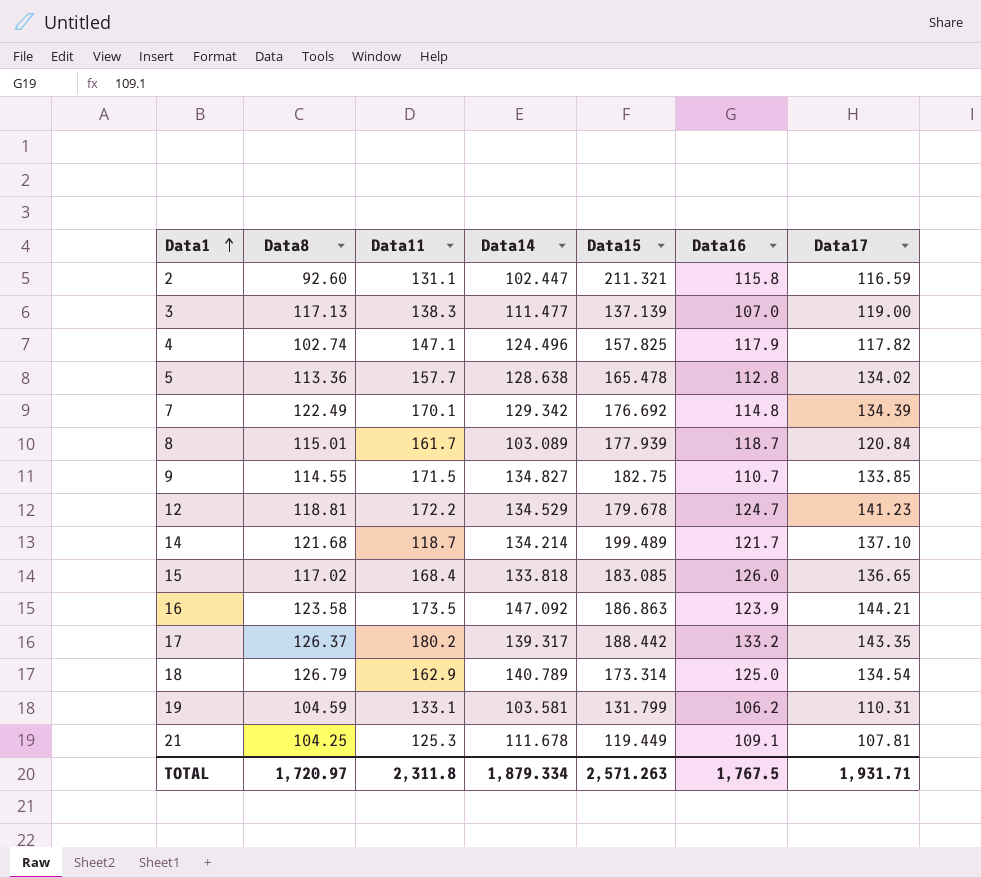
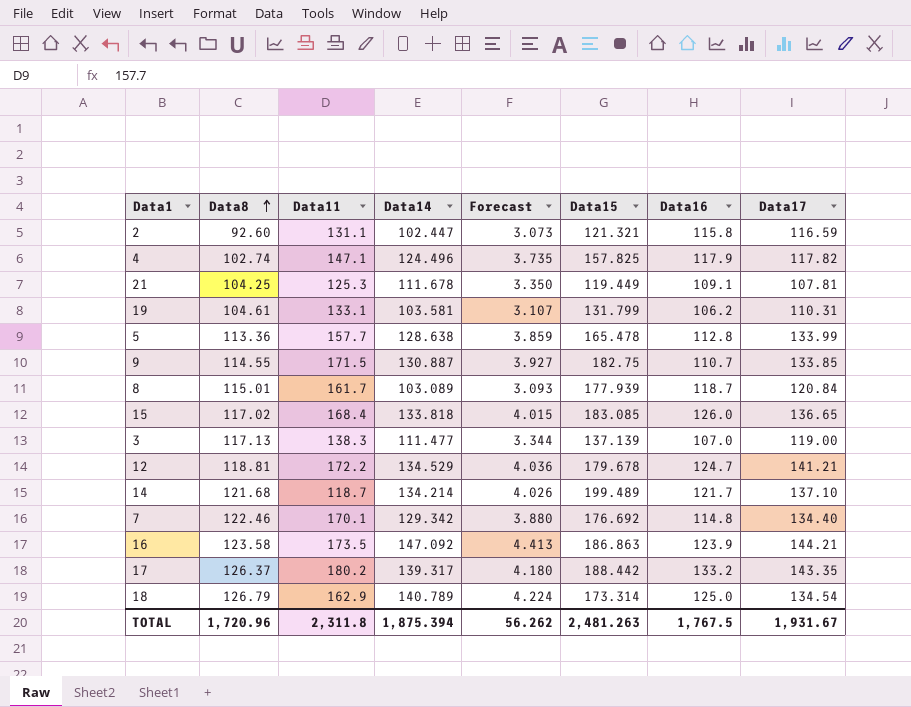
row order: Data1 ascending -> Data8 ascending
column Forecast | formula: none -> [Data14] * 0.03
2 | Data15: 211.321 -> 121.321
19 | Data8: 104.59 -> 104.61
5 | Data17: 134.02 -> 133.99
9 | Data14: 134.827 -> 130.887
12 | Data17: 141.23 -> 141.21
7 | Data8: 122.49 -> 122.46
7 | Data17: 134.39 -> 134.40
TOTAL | Data8: 1,720.97 -> 1,720.96
TOTAL | Data14: 1,879.334 -> 1,875.394
TOTAL | Data15: 2,571.263 -> 2,481.263
TOTAL | Data17: 1,931.71 -> 1,931.67

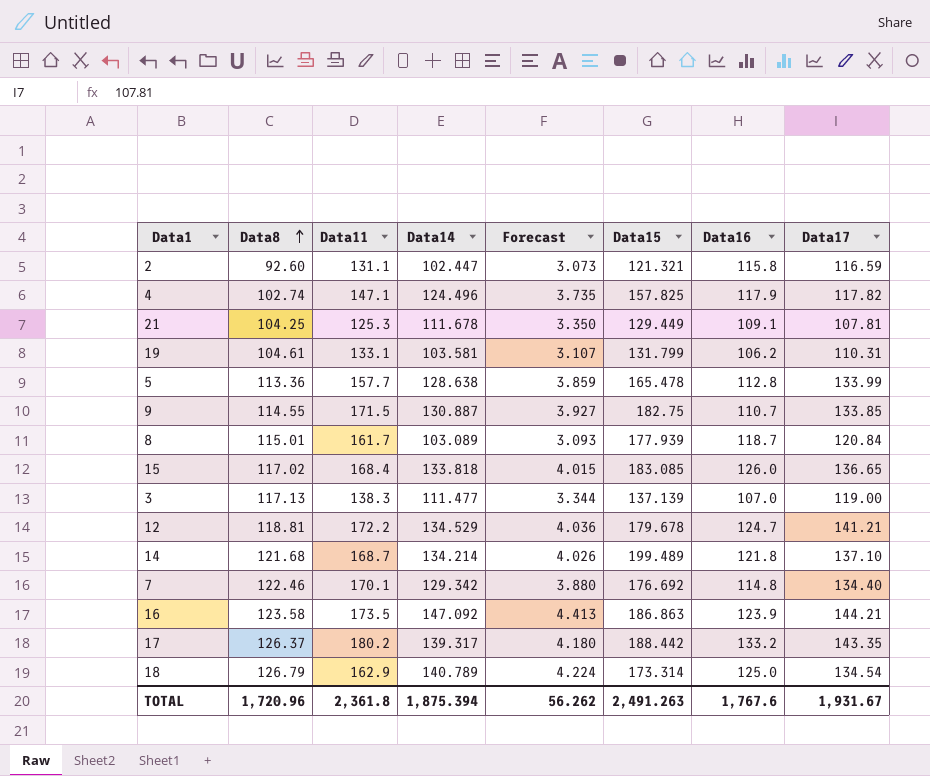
21 | Data15: 119.449 -> 129.449
14 | Data11: 118.7 -> 168.7
14 | Data16: 121.7 -> 121.8
TOTAL | Data11: 2,311.8 -> 2,361.8
TOTAL | Data15: 2,481.263 -> 2,491.263
TOTAL | Data16: 1,767.5 -> 1,767.6

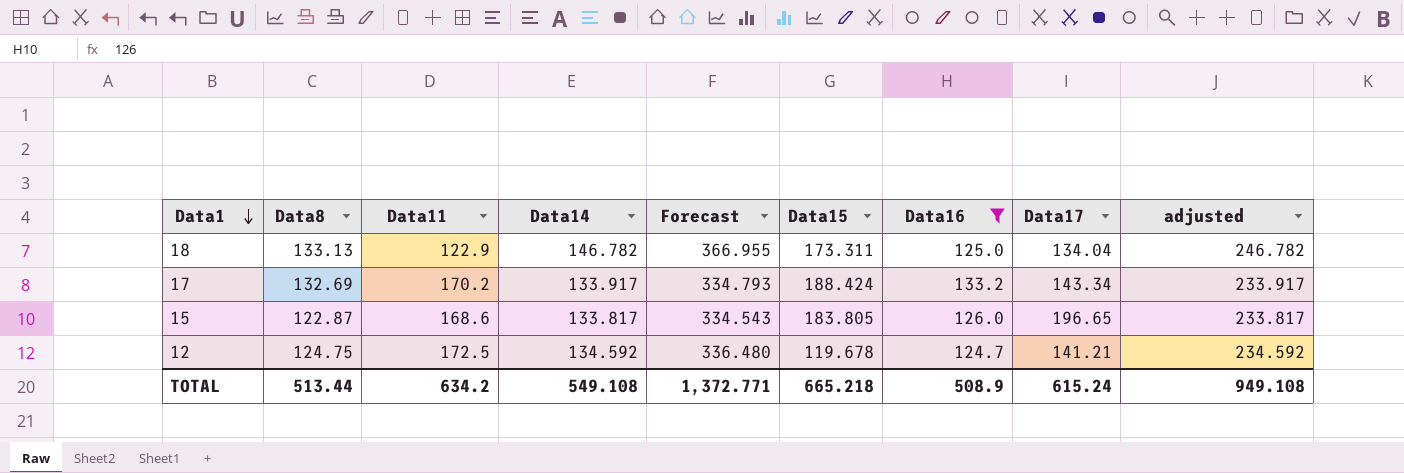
filter: none -> Data16 >= 124.7
row order: Data8 ascending -> Data1 descending
column Forecast | formula: [Data14] * 0.03 -> [Data14] * 2.5
column adjusted | formula: none -> [Data14] + 100
18 | Data8: 126.79 -> 133.13
18 | Data11: 162.9 -> 122.9
18 | Data14: 140.789 -> 146.782
18 | Data15: 173.314 -> 173.311
18 | Data17: 134.54 -> 134.04
17 | Data8: 126.37 -> 132.69
17 | Data11: 180.2 -> 170.2
17 | Data14: 139.317 -> 133.917
17 | Data15: 188.442 -> 188.424
17 | Data17: 143.35 -> 143.34
15 | Data8: 117.02 -> 122.87
15 | Data11: 168.4 -> 168.6
15 | Data14: 133.818 -> 133.817
15 | Data15: 183.085 -> 183.805
15 | Data17: 136.65 -> 196.65
12 | Data8: 118.81 -> 124.75
12 | Data11: 172.2 -> 172.5
12 | Data14: 134.529 -> 134.592
12 | Data15: 179.678 -> 119.678
TOTAL | Data8: 1,720.96 -> 513.44
TOTAL | Data11: 2,361.8 -> 634.2
TOTAL | Data14: 1,875.394 -> 549.108
TOTAL | Forecast: 56.262 -> 1,372.771
TOTAL | Data15: 2,491.263 -> 665.218
TOTAL | Data16: 1,767.6 -> 508.9
TOTAL | Data17: 1,931.67 -> 615.24

